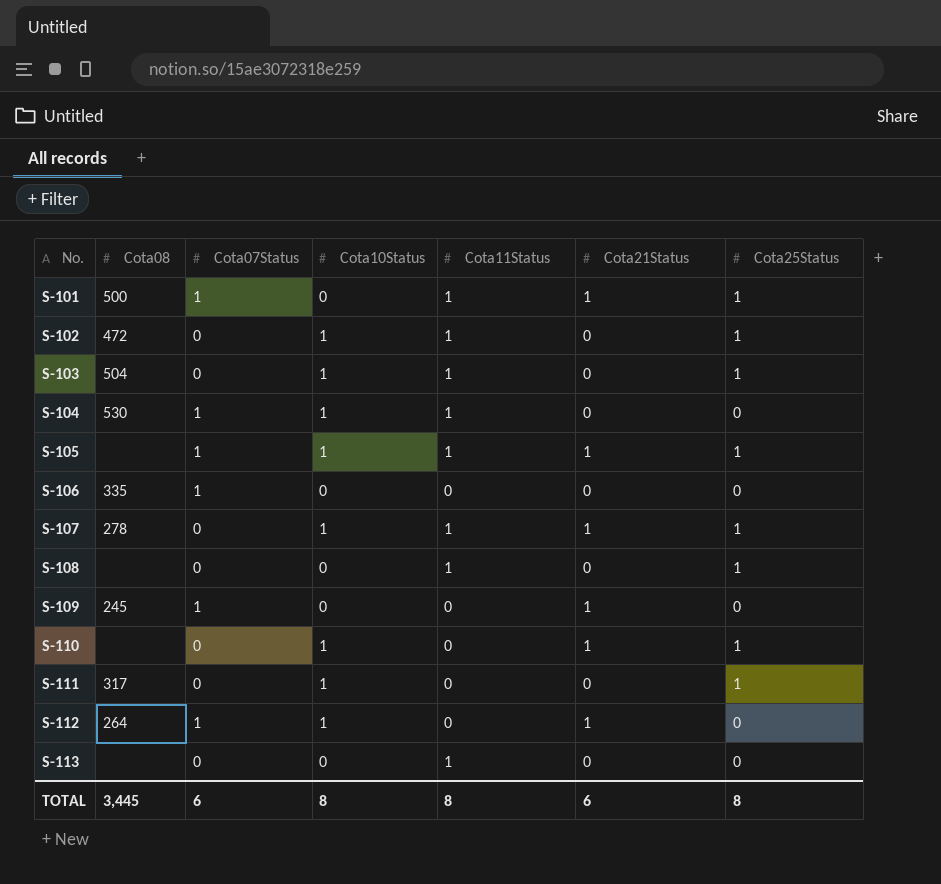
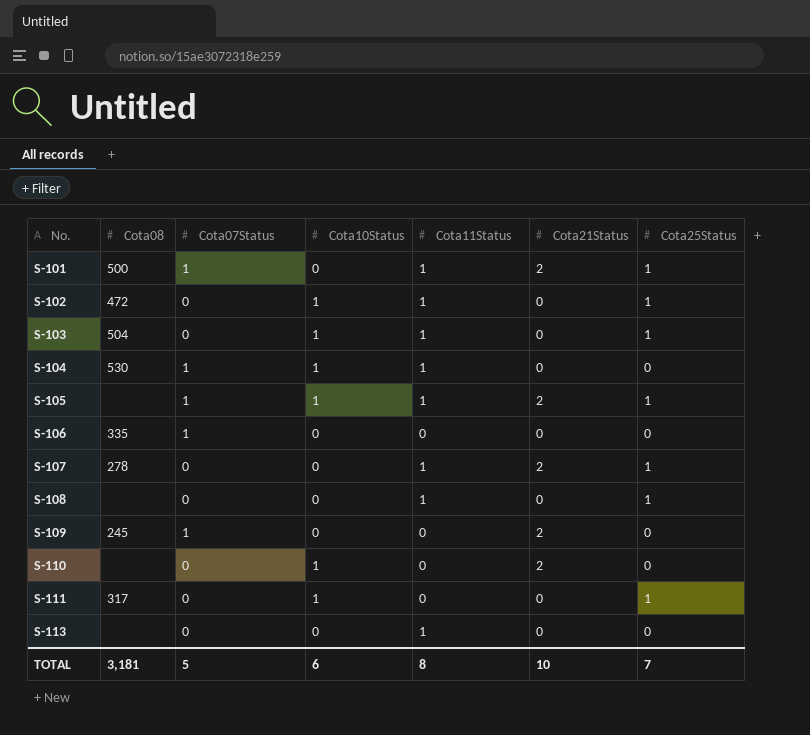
row S-112: 264 | 1 | 1 | 0 | 1 | 0 -> none
S-101 | Cota21Status: 1 -> 2
S-105 | Cota21Status: 1 -> 2
S-107 | Cota10Status: 1 -> 0
S-107 | Cota21Status: 1 -> 2
S-109 | Cota21Status: 1 -> 2
S-110 | Cota21Status: 1 -> 2
S-110 | Cota25Status: 1 -> 0
TOTAL | Cota08: 3,445 -> 3,181
TOTAL | Cota07Status: 6 -> 5
TOTAL | Cota10Status: 8 -> 6
TOTAL | Cota21Status: 6 -> 10
TOTAL | Cota25Status: 8 -> 7

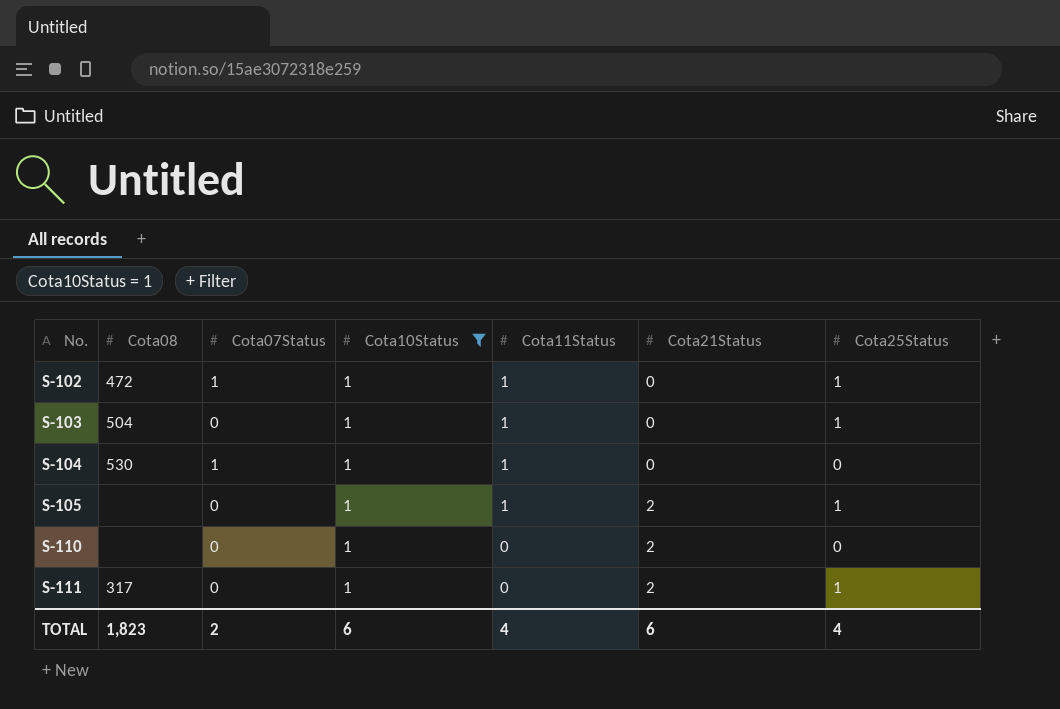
filter: none -> Cota10Status = 1
S-102 | Cota07Status: 0 -> 1
S-105 | Cota07Status: 1 -> 0
S-111 | Cota21Status: 0 -> 2
TOTAL | Cota08: 3,181 -> 1,823
TOTAL | Cota07Status: 5 -> 2
TOTAL | Cota11Status: 8 -> 4
TOTAL | Cota21Status: 10 -> 6
TOTAL | Cota25Status: 7 -> 4

